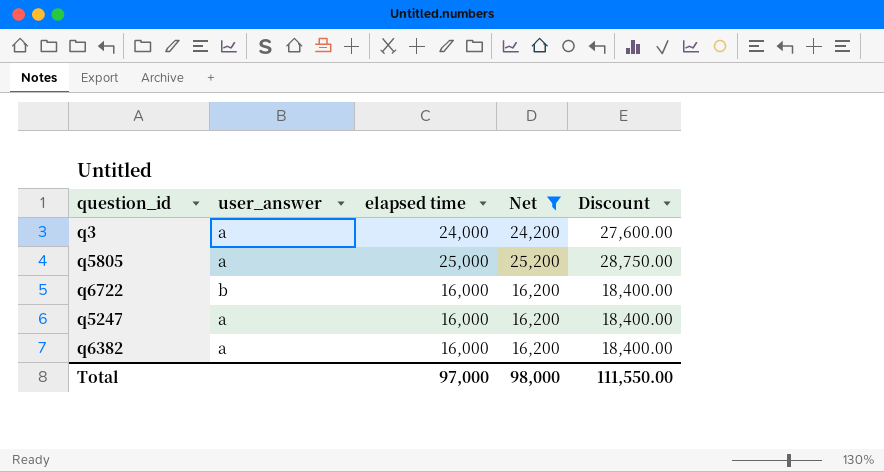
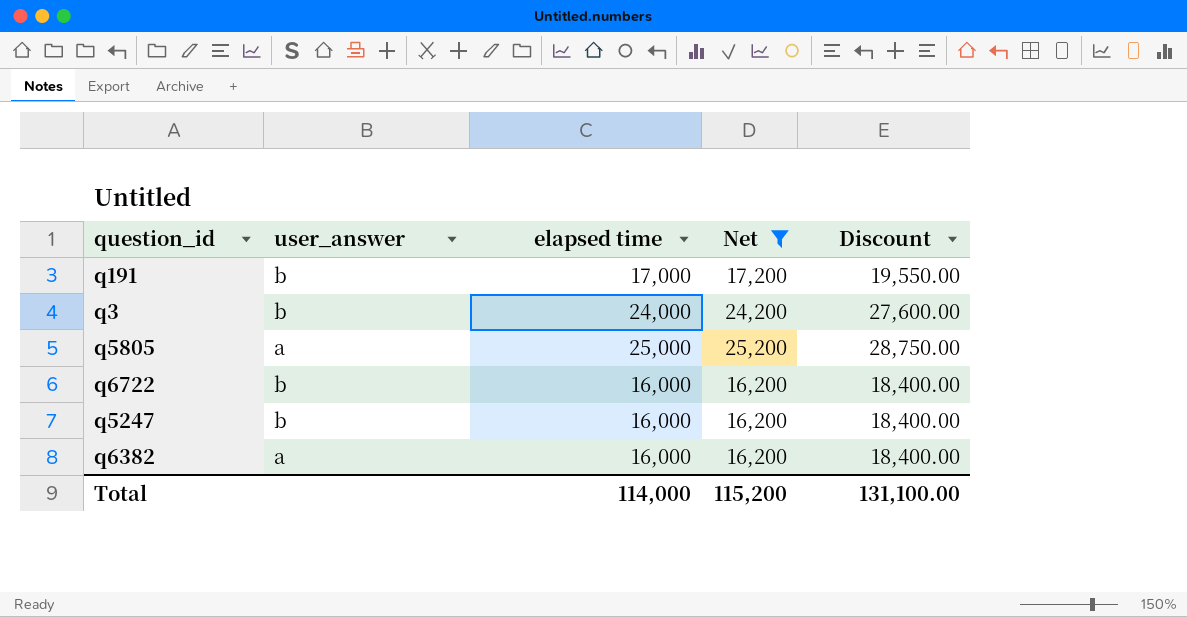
row q191: none -> b | 17,000 | 17,200 | 19,550.00
q3 | user_answer: a -> b
q5247 | user_answer: a -> b
Total | elapsed time: 97,000 -> 114,000
Total | Net: 98,000 -> 115,200
Total | Discount: 111,550.00 -> 131,100.00

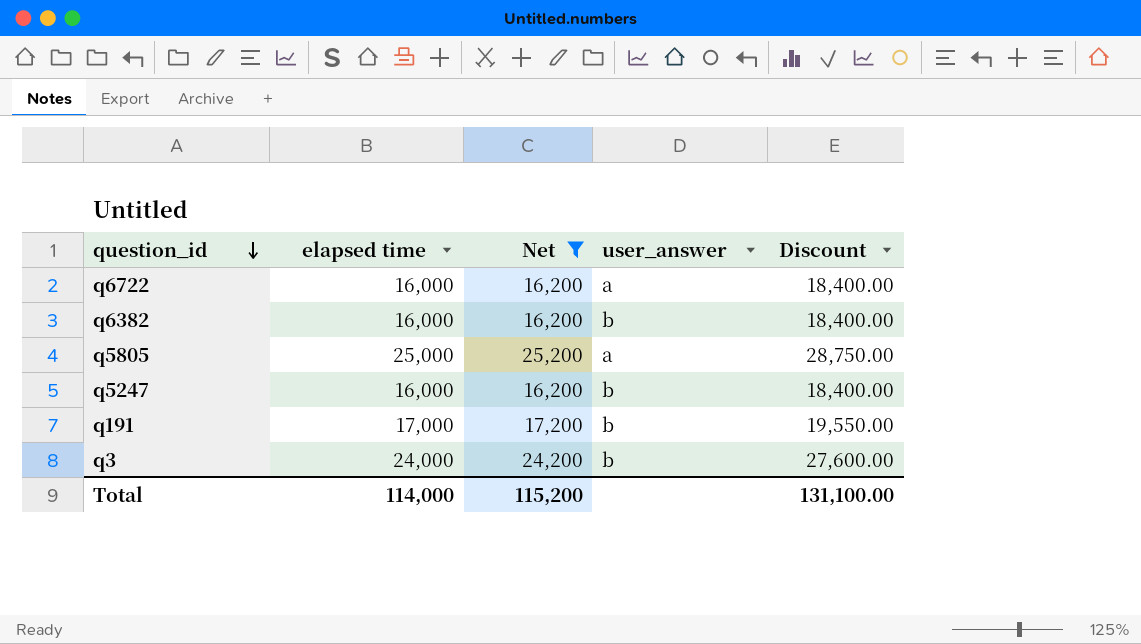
row order: none -> question_id descending
column user_answer | position: 2 -> 4
q6722 | user_answer: b -> a
q6382 | user_answer: a -> b

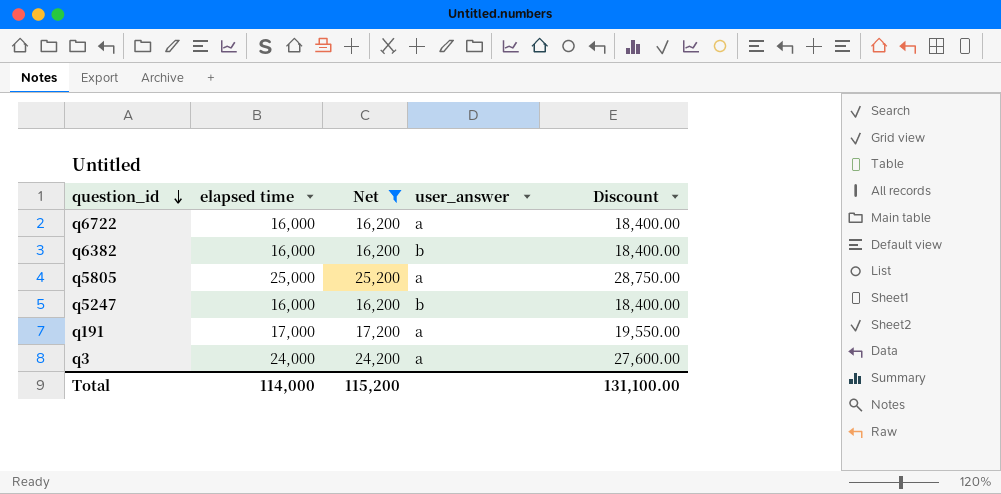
q191 | user_answer: b -> a
q3 | user_answer: b -> a

